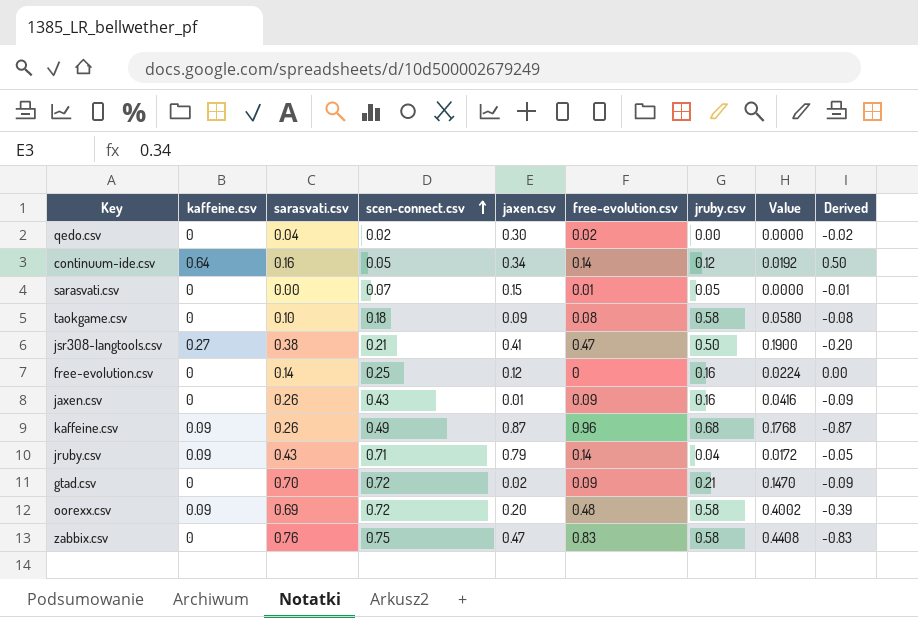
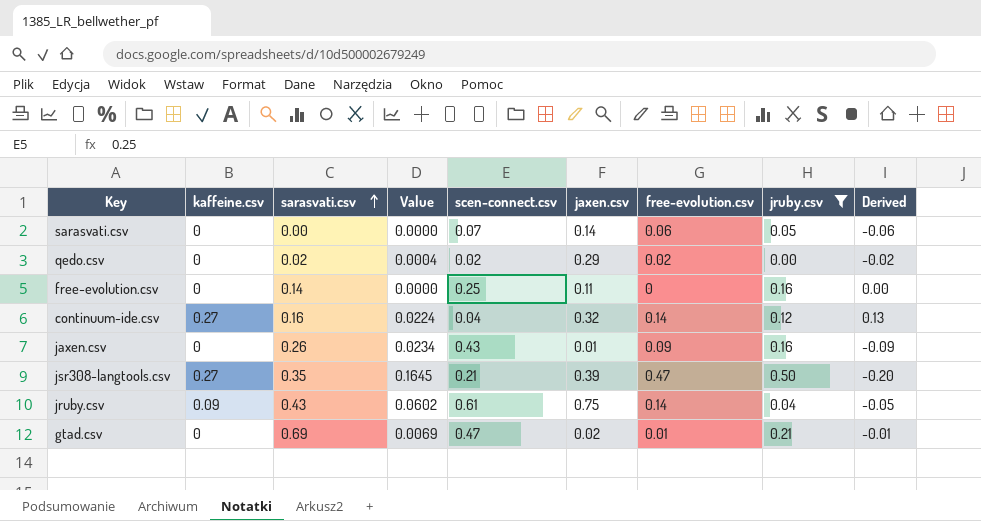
filter: none -> jruby.csv <= 0.50
row order: scen-connect.csv ascending -> sarasvati.csv ascending
column Value | formula: [sarasvati.csv] * [jruby.csv] -> [sarasvati.csv] * [free-evolution.csv]
column Value | position: 8 -> 4
sarasvati.csv | jaxen.csv: 0.15 -> 0.14
sarasvati.csv | free-evolution.csv: 0.01 -> 0.06
sarasvati.csv | Derived: -0.01 -> -0.06
qedo.csv | sarasvati.csv: 0.04 -> 0.02
qedo.csv | jaxen.csv: 0.30 -> 0.29
free-evolution.csv | jaxen.csv: 0.12 -> 0.11
continuum-ide.csv | kaffeine.csv: 0.64 -> 0.27
continuum-ide.csv | scen-connect.csv: 0.05 -> 0.04
continuum-ide.csv | jaxen.csv: 0.34 -> 0.32
continuum-ide.csv | Derived: 0.50 -> 0.13
jsr308-langtools.csv | sarasvati.csv: 0.38 -> 0.35
jsr308-langtools.csv | jaxen.csv: 0.41 -> 0.39
jruby.csv | scen-connect.csv: 0.71 -> 0.61
jruby.csv | jaxen.csv: 0.79 -> 0.75
gtad.csv | sarasvati.csv: 0.70 -> 0.69
gtad.csv | scen-connect.csv: 0.72 -> 0.47
gtad.csv | free-evolution.csv: 0.09 -> 0.01
gtad.csv | Derived: -0.09 -> -0.01

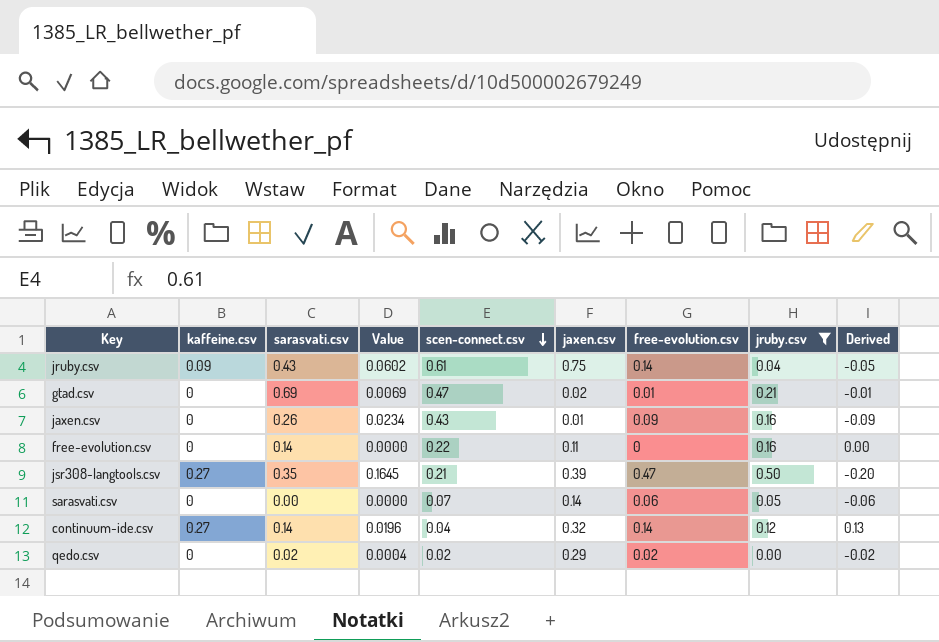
row order: sarasvati.csv ascending -> scen-connect.csv descending
free-evolution.csv | scen-connect.csv: 0.25 -> 0.22
continuum-ide.csv | sarasvati.csv: 0.16 -> 0.14
continuum-ide.csv | Value: 0.0224 -> 0.0196

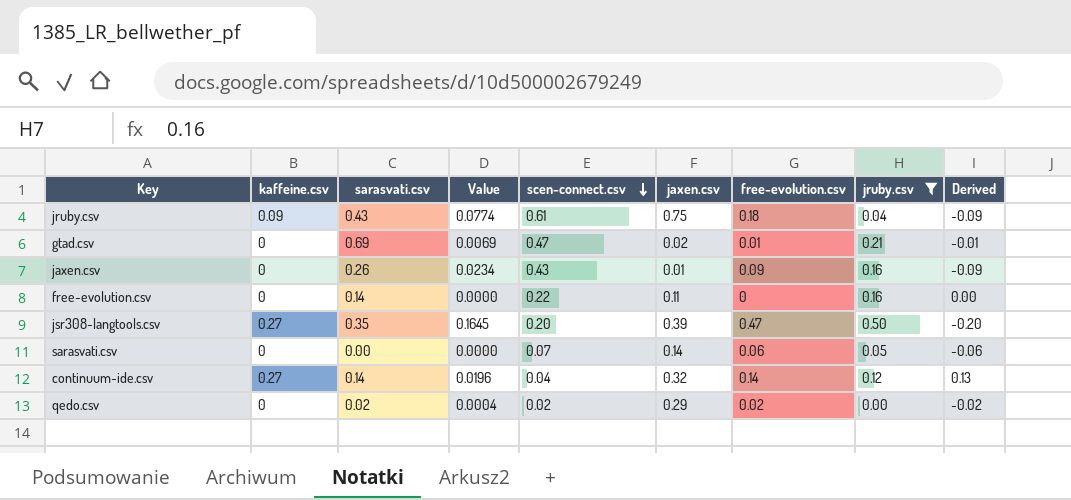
jruby.csv | Value: 0.0602 -> 0.0774
jruby.csv | free-evolution.csv: 0.14 -> 0.18
jruby.csv | Derived: -0.05 -> -0.09
jsr308-langtools.csv | scen-connect.csv: 0.21 -> 0.20

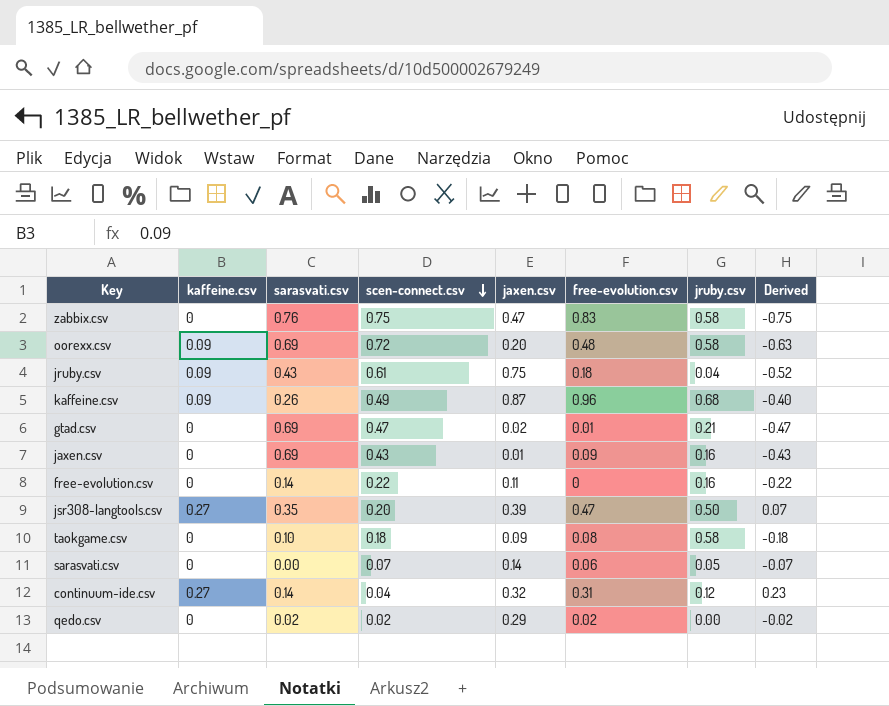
filter: jruby.csv <= 0.50 -> none
column Value | formula: [sarasvati.csv] * [free-evolution.csv] -> none
column Derived | formula: [kaffeine.csv] - [free-evolution.csv] -> [kaffeine.csv] - [scen-connect.csv]
jaxen.csv | sarasvati.csv: 0.26 -> 0.69
continuum-ide.csv | free-evolution.csv: 0.14 -> 0.31

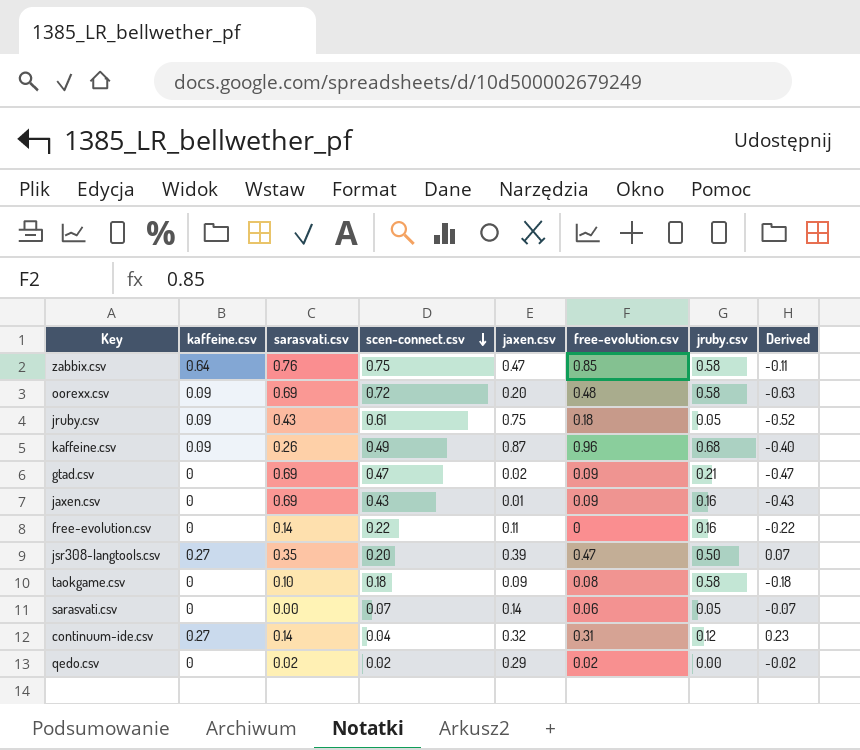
zabbix.csv | kaffeine.csv: 0 -> 0.64
zabbix.csv | free-evolution.csv: 0.83 -> 0.85
zabbix.csv | Derived: -0.75 -> -0.11
jruby.csv | jruby.csv: 0.04 -> 0.05
gtad.csv | free-evolution.csv: 0.01 -> 0.09

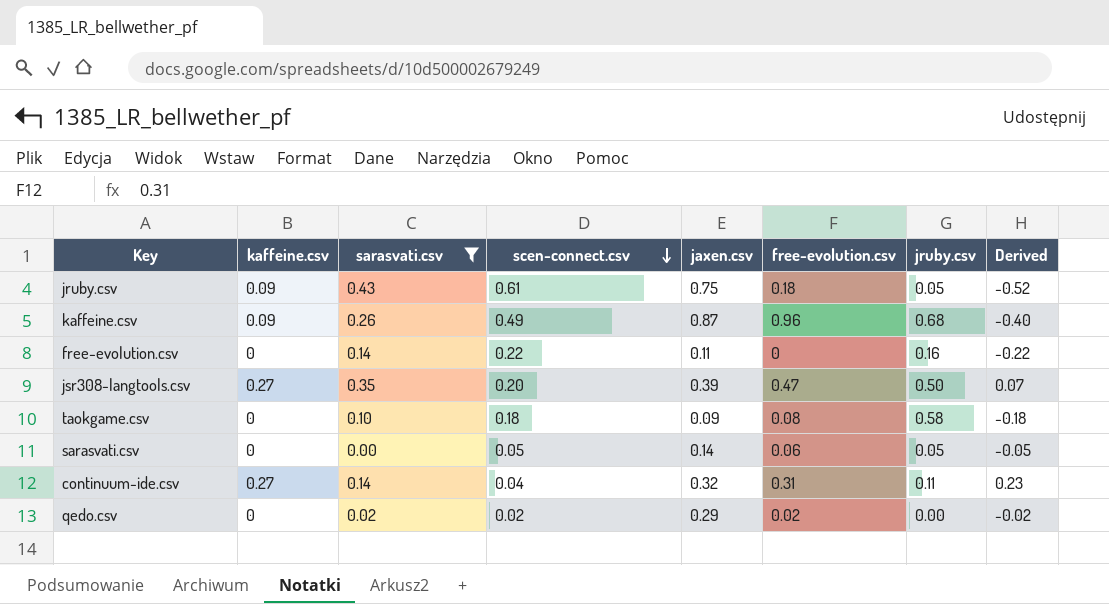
filter: none -> sarasvati.csv <= 0.43
sarasvati.csv | scen-connect.csv: 0.07 -> 0.05
sarasvati.csv | Derived: -0.07 -> -0.05
continuum-ide.csv | jruby.csv: 0.12 -> 0.11

